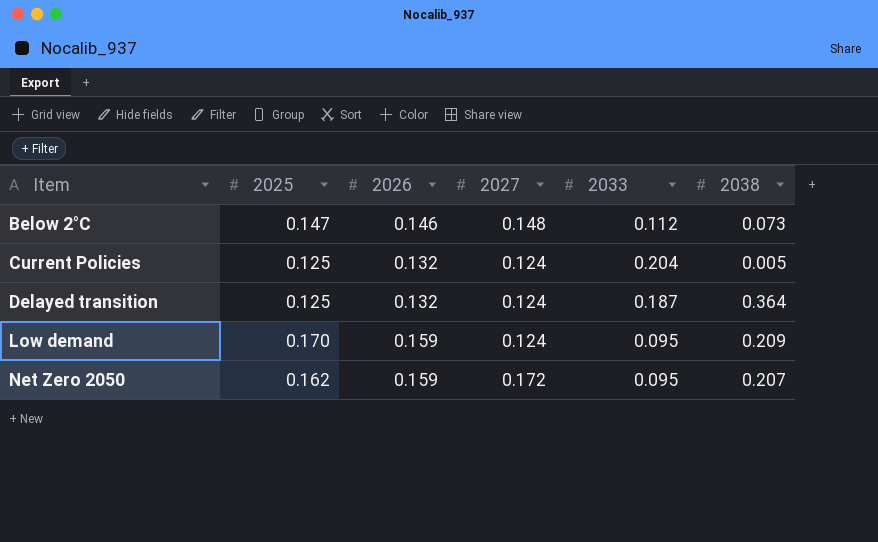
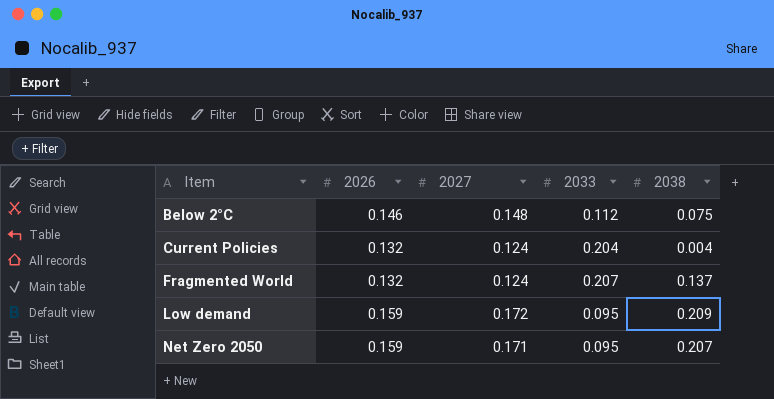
column 2025 | position: 2 -> none
row Delayed transition: 0.125 | 0.132 | 0.124 | 0.187 | 0.364 -> none
Below 2°C | 2038: 0.073 -> 0.075
Current Policies | 2038: 0.005 -> 0.004
row Fragmented World: none -> 0.132 | 0.124 | 0.207 | 0.137
Low demand | 2027: 0.124 -> 0.172
Net Zero 2050 | 2027: 0.172 -> 0.171

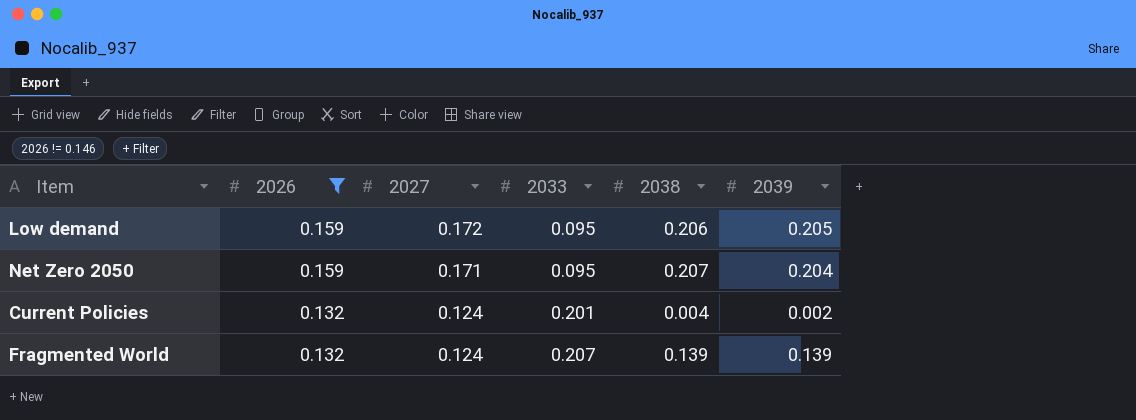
filter: none -> 2026 != 0.146
row order: Item ascending -> 2026 descending
column 2039 | position: none -> 6
Low demand | 2038: 0.209 -> 0.206
Current Policies | 2033: 0.204 -> 0.201
Fragmented World | 2038: 0.137 -> 0.139

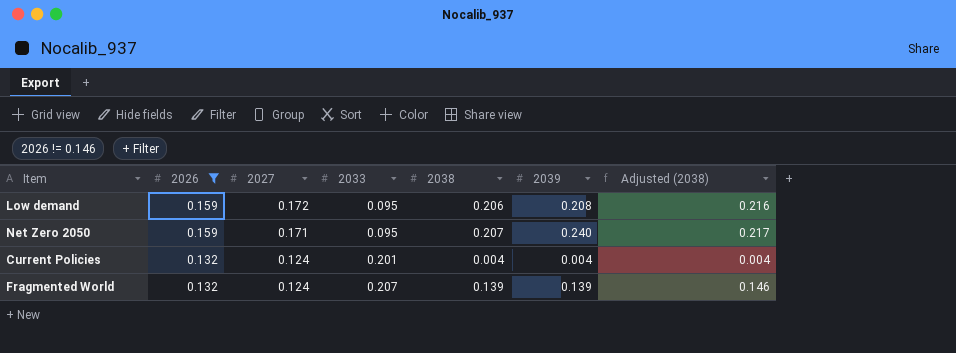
column Adjusted (2038) | formula: none -> [2038] * 1.05
Low demand | 2039: 0.205 -> 0.208
Net Zero 2050 | 2039: 0.204 -> 0.240
Current Policies | 2039: 0.002 -> 0.004

